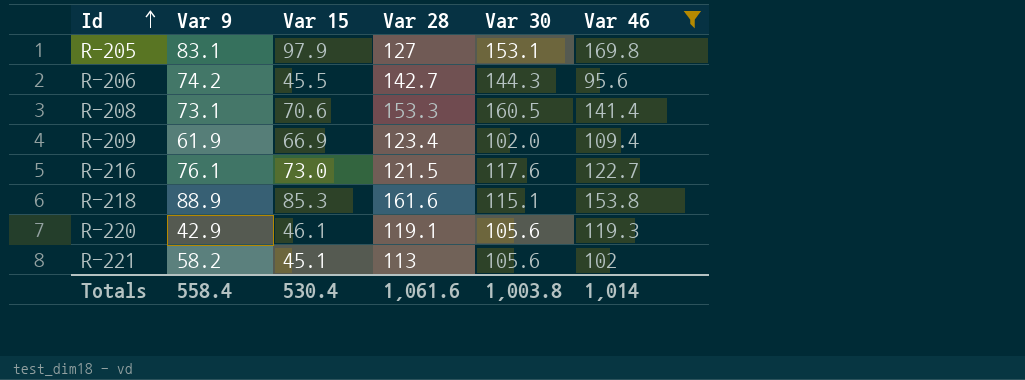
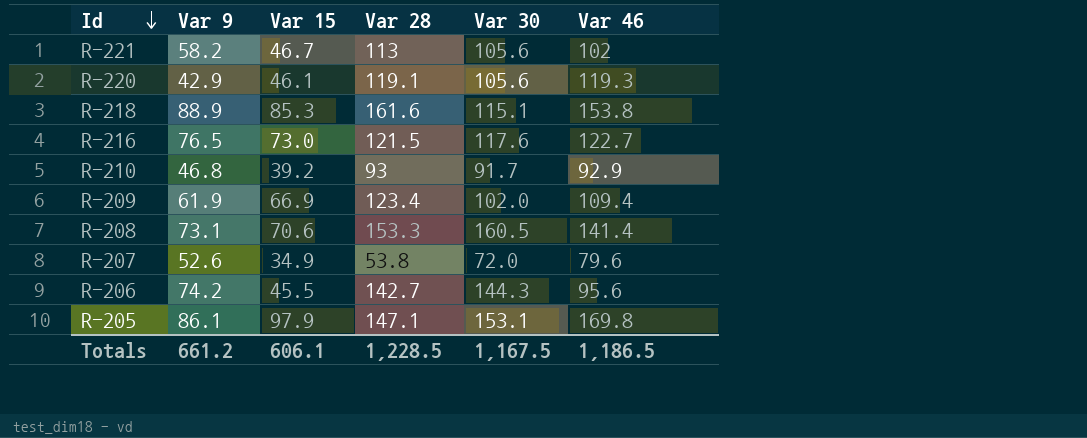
filter: Var 46 >= 95.6 -> none
row order: Id ascending -> Id descending
R-221 | Var 15: 45.1 -> 46.7
R-216 | Var 9: 76.1 -> 76.5
R-205 | Var 9: 83.1 -> 86.1
R-205 | Var 28: 127 -> 147.1
Totals | Var 9: 558.4 -> 661.2
Totals | Var 15: 530.4 -> 606.1
Totals | Var 28: 1,061.6 -> 1,228.5
Totals | Var 30: 1,003.8 -> 1,167.5
Totals | Var 46: 1,014 -> 1,186.5

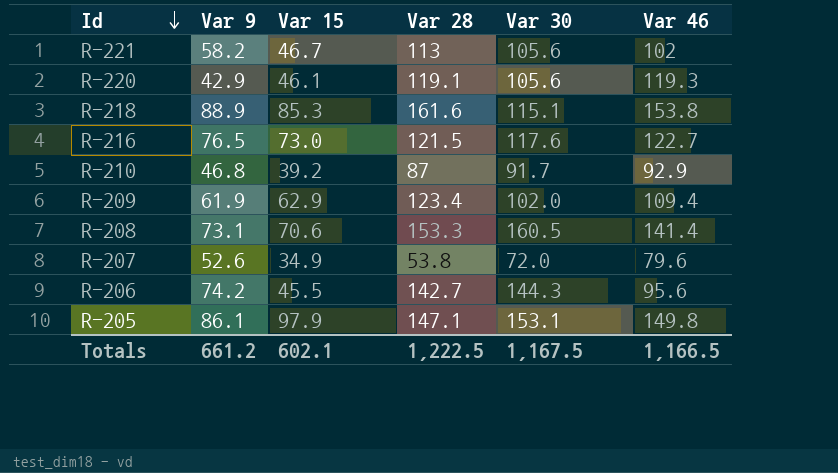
R-210 | Var 28: 93 -> 87
R-209 | Var 15: 66.9 -> 62.9
R-205 | Var 46: 169.8 -> 149.8
Totals | Var 15: 606.1 -> 602.1
Totals | Var 28: 1,228.5 -> 1,222.5
Totals | Var 46: 1,186.5 -> 1,166.5

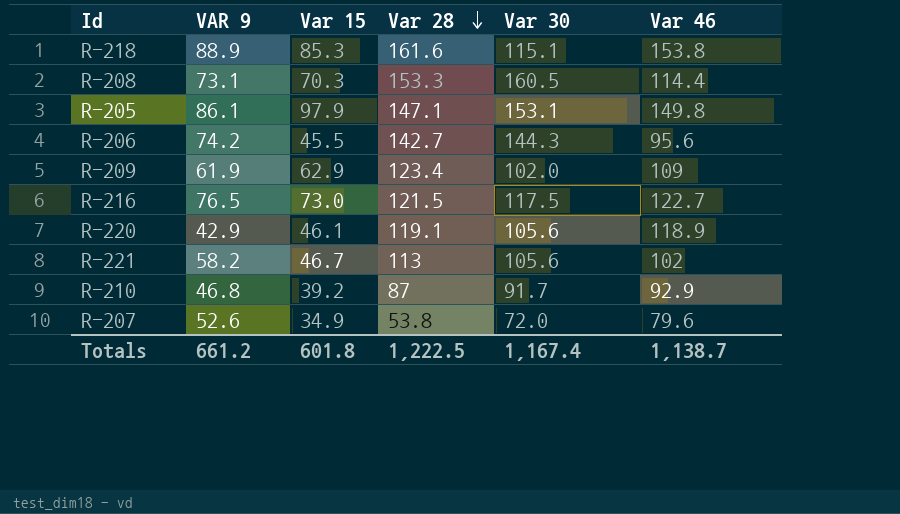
row order: Id descending -> Var 28 descending
column name: Var 9 -> VAR 9
R-208 | Var 15: 70.6 -> 70.3
R-208 | Var 46: 141.4 -> 114.4
R-209 | Var 46: 109.4 -> 109
R-216 | Var 30: 117.6 -> 117.5
R-220 | Var 46: 119.3 -> 118.9
Totals | Var 15: 602.1 -> 601.8
Totals | Var 30: 1,167.5 -> 1,167.4
Totals | Var 46: 1,166.5 -> 1,138.7

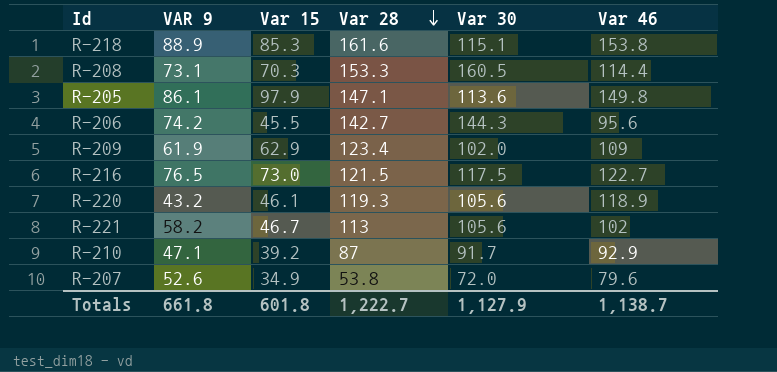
R-205 | Var 30: 153.1 -> 113.6
R-220 | VAR 9: 42.9 -> 43.2
R-220 | Var 28: 119.1 -> 119.3
R-210 | VAR 9: 46.8 -> 47.1
Totals | VAR 9: 661.2 -> 661.8
Totals | Var 28: 1,222.5 -> 1,222.7
Totals | Var 30: 1,167.4 -> 1,127.9

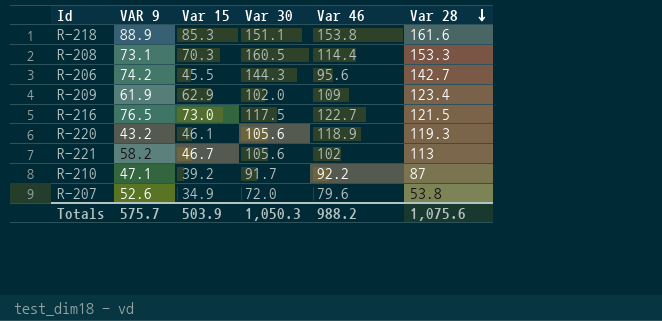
column Var 28 | position: 4 -> 6
row R-205: 86.1 | 97.9 | 147.1 | 113.6 | 149.8 -> none
R-218 | Var 30: 115.1 -> 151.1
R-210 | Var 46: 92.9 -> 92.2
Totals | VAR 9: 661.8 -> 575.7
Totals | Var 15: 601.8 -> 503.9
Totals | Var 30: 1,127.9 -> 1,050.3
Totals | Var 46: 1,138.7 -> 988.2
Totals | Var 28: 1,222.7 -> 1,075.6

